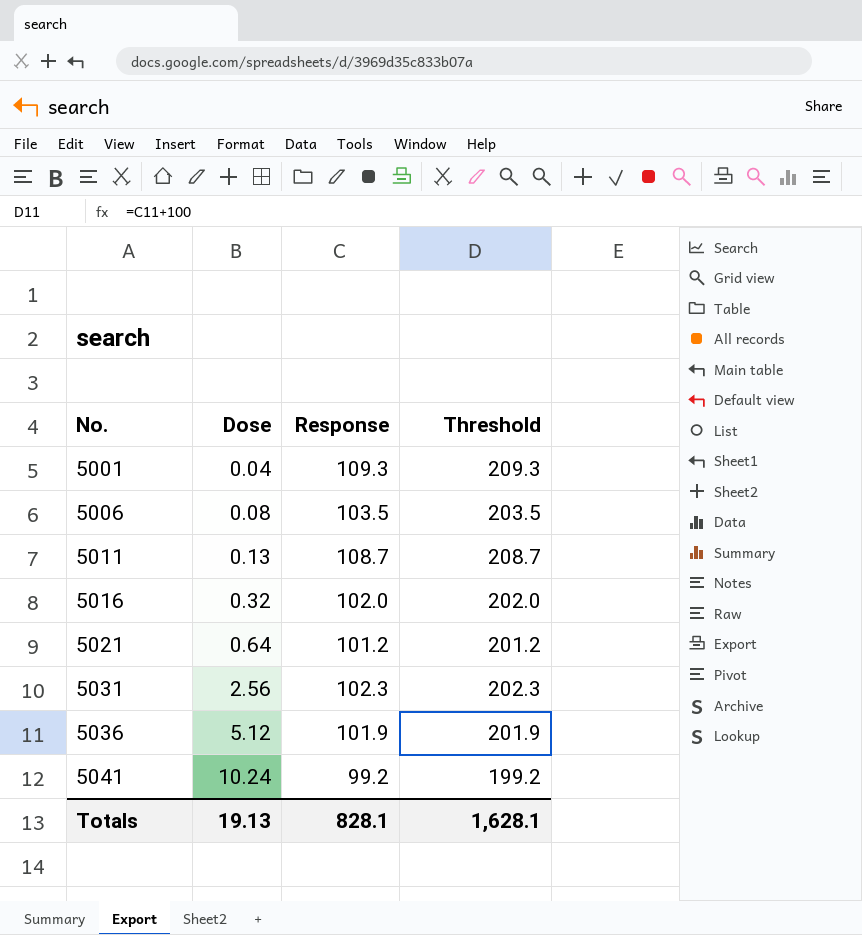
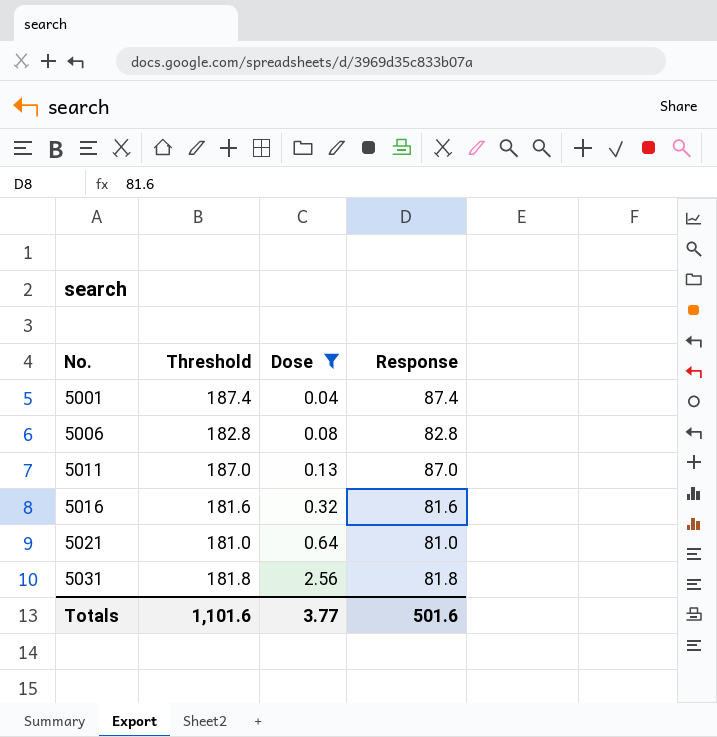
filter: none -> Dose <= 2.56
column Threshold | position: 4 -> 2
5001 | Threshold: 209.3 -> 187.4
5001 | Response: 109.3 -> 87.4
5006 | Threshold: 203.5 -> 182.8
5006 | Response: 103.5 -> 82.8
5011 | Threshold: 208.7 -> 187.0
5011 | Response: 108.7 -> 87.0
5016 | Threshold: 202.0 -> 181.6
5016 | Response: 102.0 -> 81.6
5021 | Threshold: 201.2 -> 181.0
5021 | Response: 101.2 -> 81.0
5031 | Threshold: 202.3 -> 181.8
5031 | Response: 102.3 -> 81.8
Totals | Threshold: 1,628.1 -> 1,101.6
Totals | Dose: 19.13 -> 3.77
Totals | Response: 828.1 -> 501.6

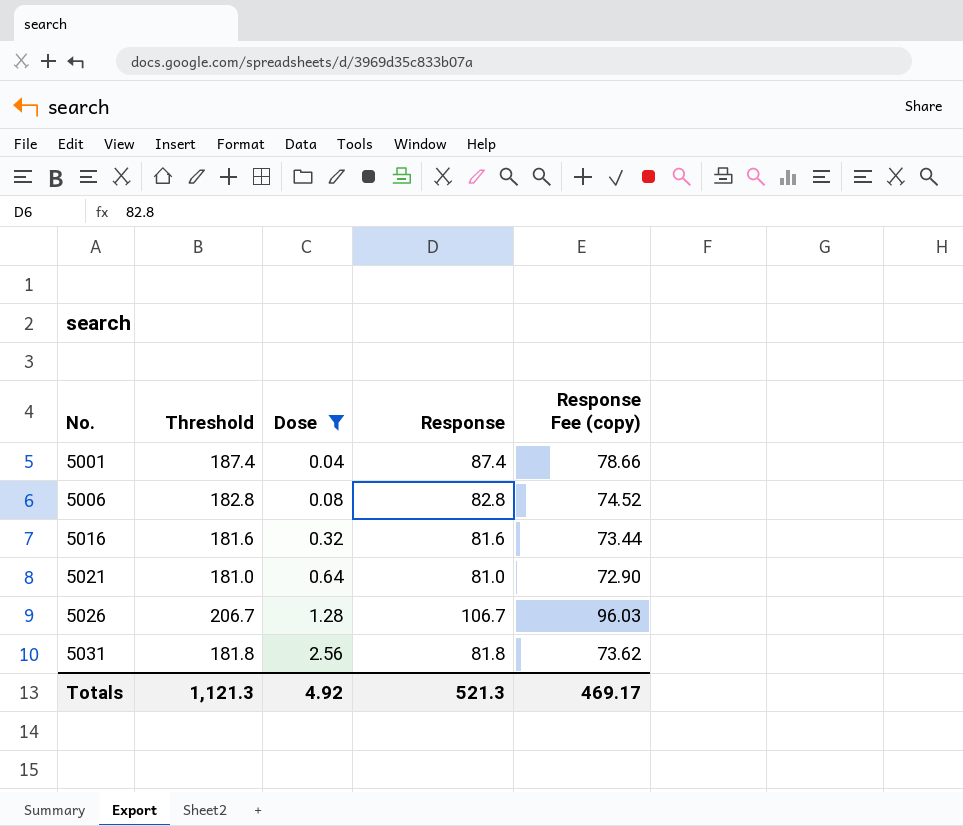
column Response Fee (copy) | formula: none -> [Response] * 0.9
row 5011: 187.0 | 0.13 | 87.0 -> none
row 5026: none -> 206.7 | 1.28 | 106.7 | 96.03
Totals | Threshold: 1,101.6 -> 1,121.3
Totals | Dose: 3.77 -> 4.92
Totals | Response: 501.6 -> 521.3

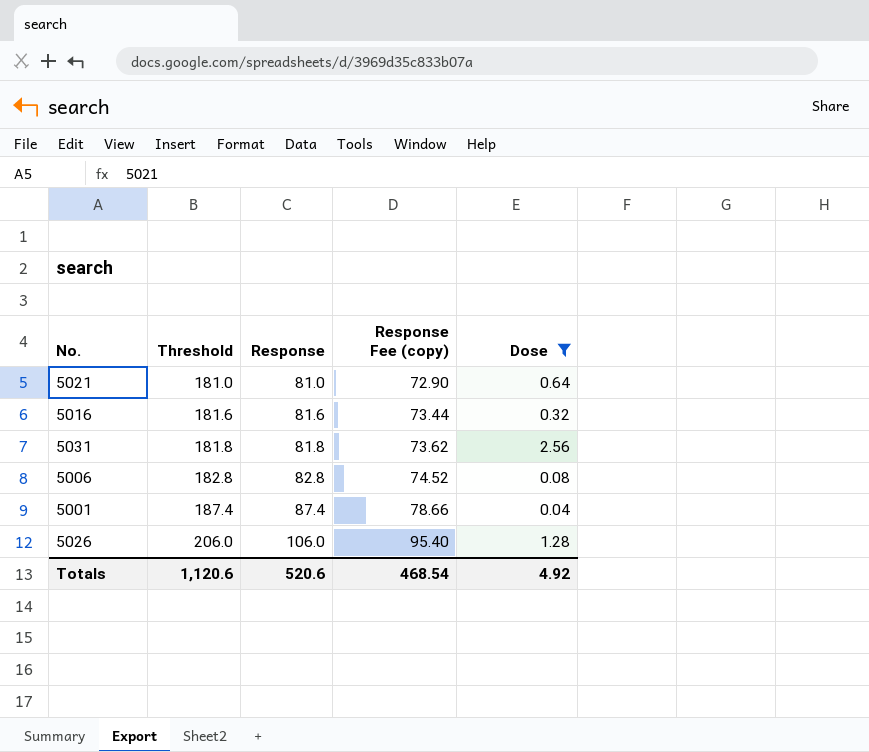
row order: No. ascending -> Threshold ascending
column Dose | position: 3 -> 5
5026 | Threshold: 206.7 -> 206.0
5026 | Response: 106.7 -> 106.0
5026 | Response Fee (copy): 96.03 -> 95.40
Totals | Threshold: 1,121.3 -> 1,120.6
Totals | Response: 521.3 -> 520.6
Totals | Response Fee (copy): 469.17 -> 468.54

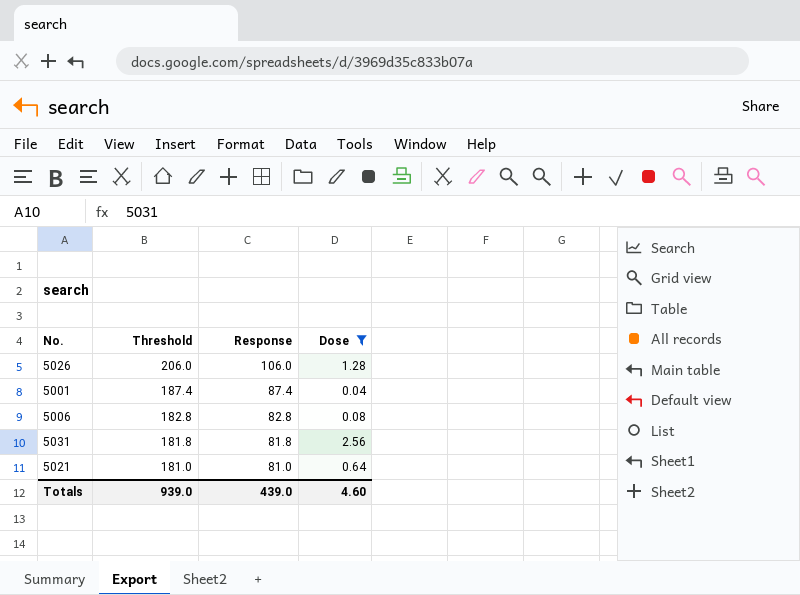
row order: Threshold ascending -> Threshold descending
column Response Fee (copy) | formula: [Response] * 0.9 -> none
row 5016: 181.6 | 81.6 | 73.44 | 0.32 -> none
Totals | Threshold: 1,120.6 -> 939.0
Totals | Response: 520.6 -> 439.0
Totals | Dose: 4.92 -> 4.60

